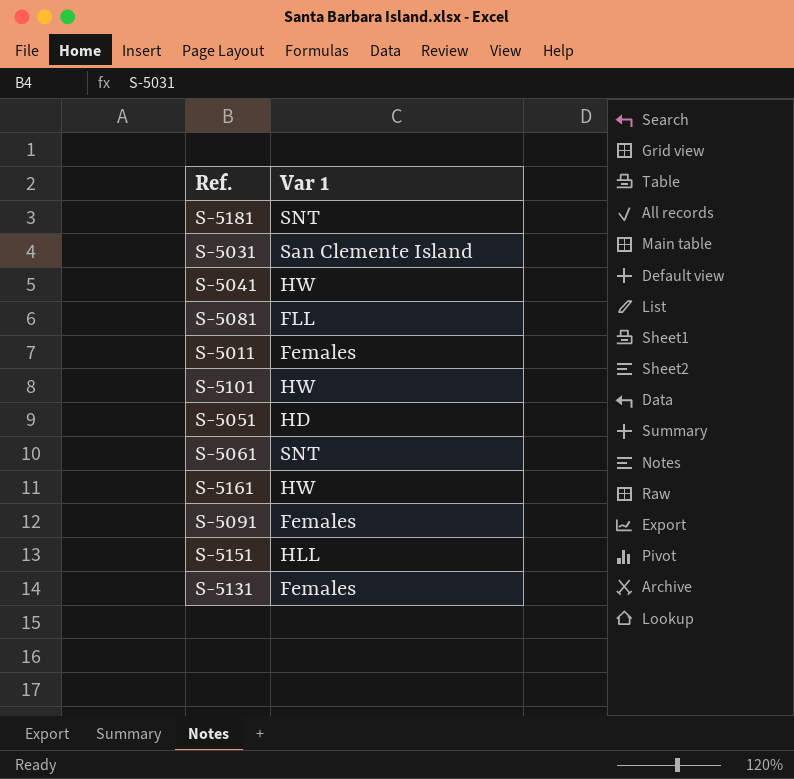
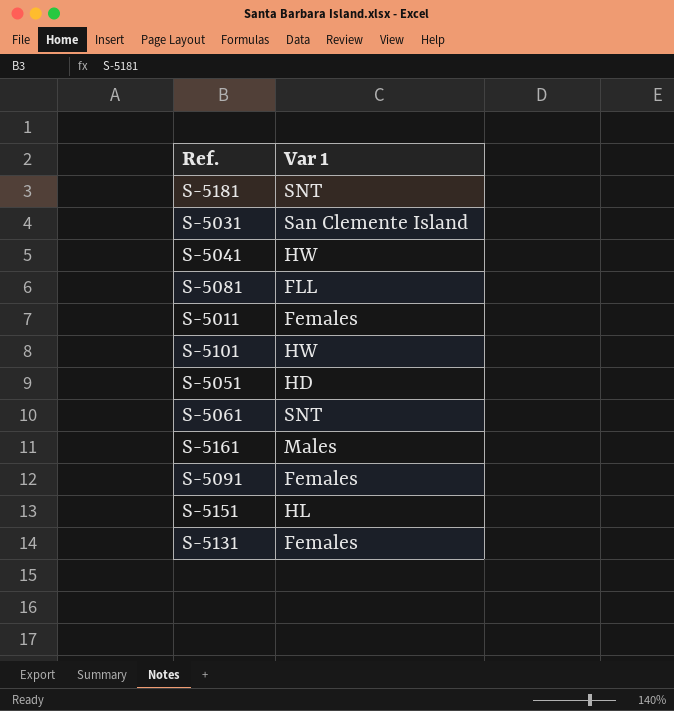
S-5161 | Var 1: HW -> Males
S-5151 | Var 1: HLL -> HL

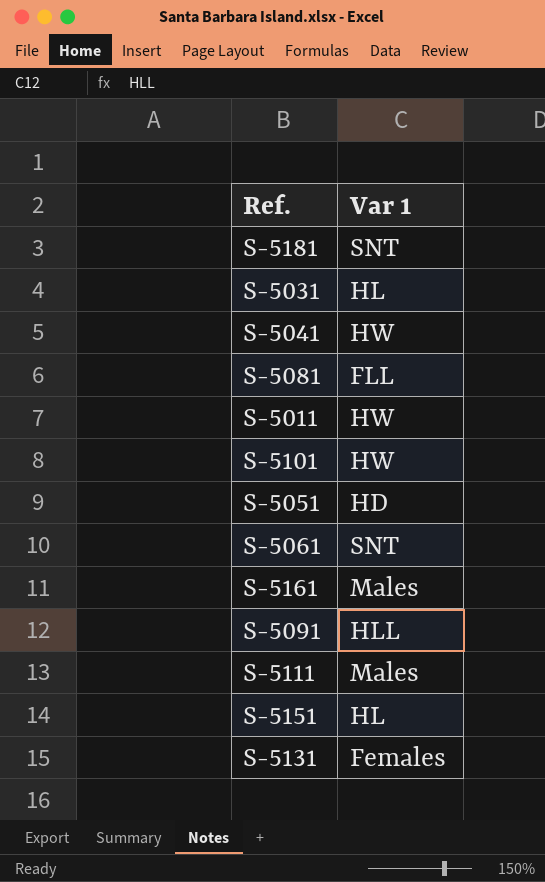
S-5031 | Var 1: San Clemente Island -> HL
S-5011 | Var 1: Females -> HW
S-5091 | Var 1: Females -> HLL
row S-5111: none -> Males

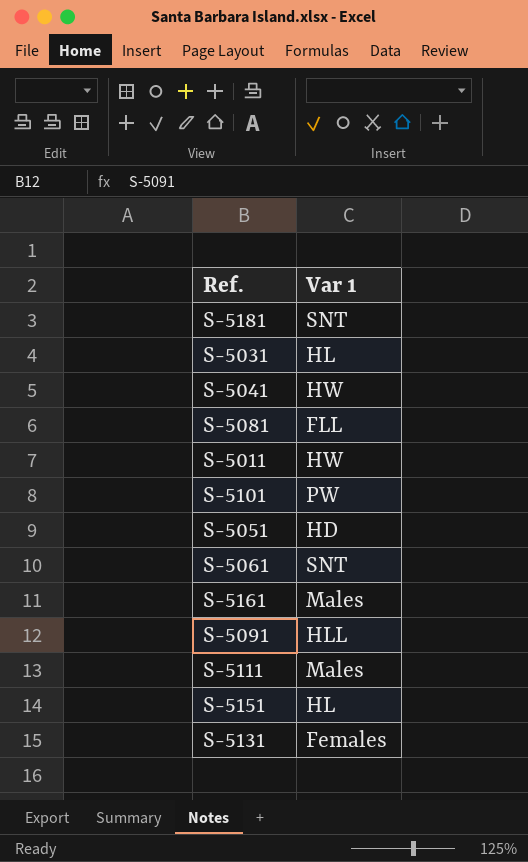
S-5101 | Var 1: HW -> PW

